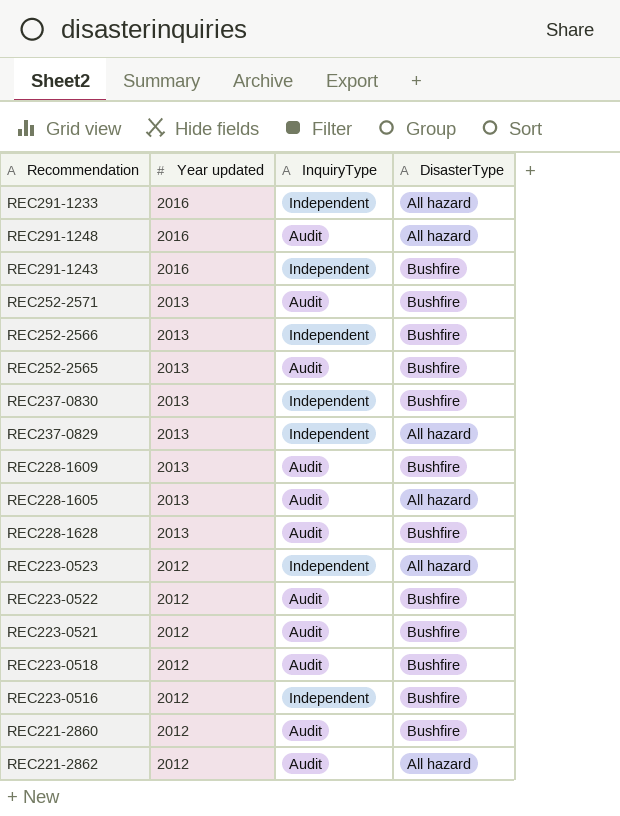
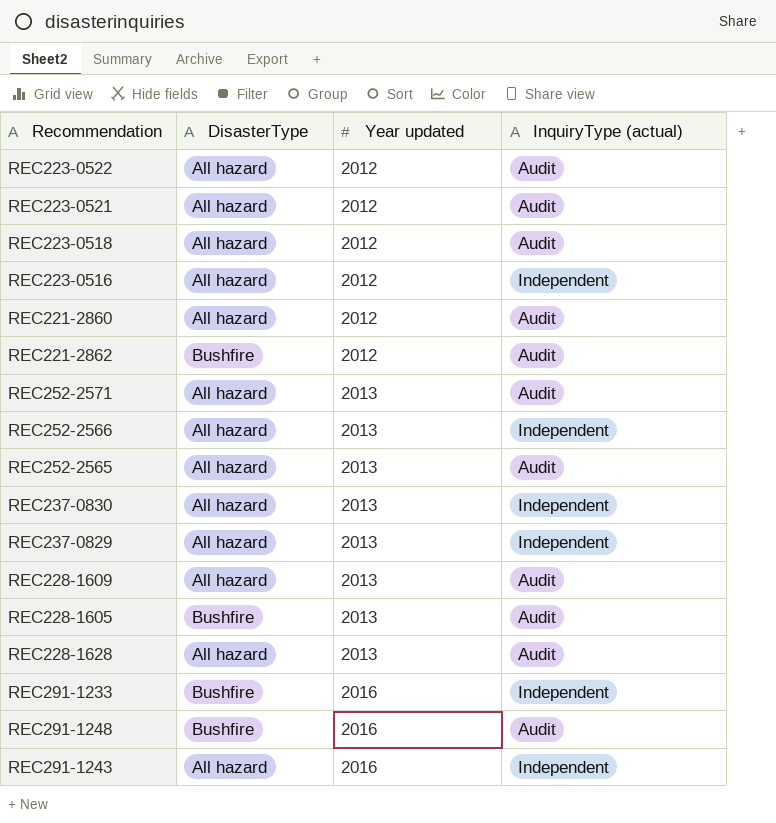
row order: Year updated descending -> Year updated ascending
column DisasterType | position: 4 -> 2
column name: InquiryType -> InquiryType (actual)
row REC223-0523: 2012 | Independent | All hazard -> none
REC223-0522 | DisasterType: Bushfire -> All hazard
REC223-0521 | DisasterType: Bushfire -> All hazard
REC223-0518 | DisasterType: Bushfire -> All hazard
REC223-0516 | DisasterType: Bushfire -> All hazard
REC221-2860 | DisasterType: Bushfire -> All hazard
REC221-2862 | DisasterType: All hazard -> Bushfire
REC252-2571 | DisasterType: Bushfire -> All hazard
REC252-2566 | DisasterType: Bushfire -> All hazard
REC252-2565 | DisasterType: Bushfire -> All hazard
REC237-0830 | DisasterType: Bushfire -> All hazard
REC228-1609 | DisasterType: Bushfire -> All hazard
REC228-1605 | DisasterType: All hazard -> Bushfire
REC228-1628 | DisasterType: Bushfire -> All hazard
REC291-1233 | DisasterType: All hazard -> Bushfire
REC291-1248 | DisasterType: All hazard -> Bushfire
REC291-1243 | DisasterType: Bushfire -> All hazard

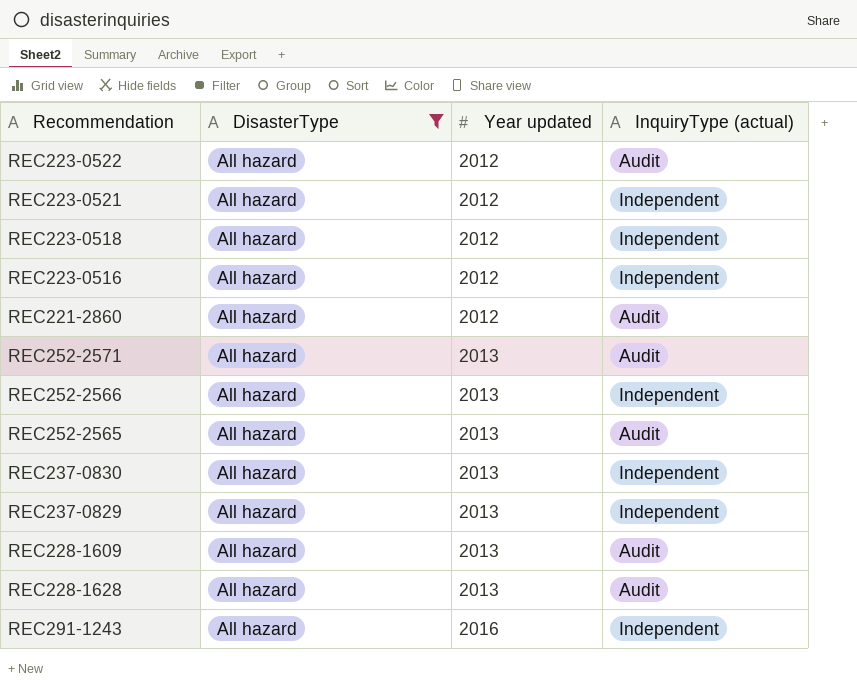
filter: none -> DisasterType = All hazard
REC223-0521 | InquiryType (actual): Audit -> Independent
REC223-0518 | InquiryType (actual): Audit -> Independent

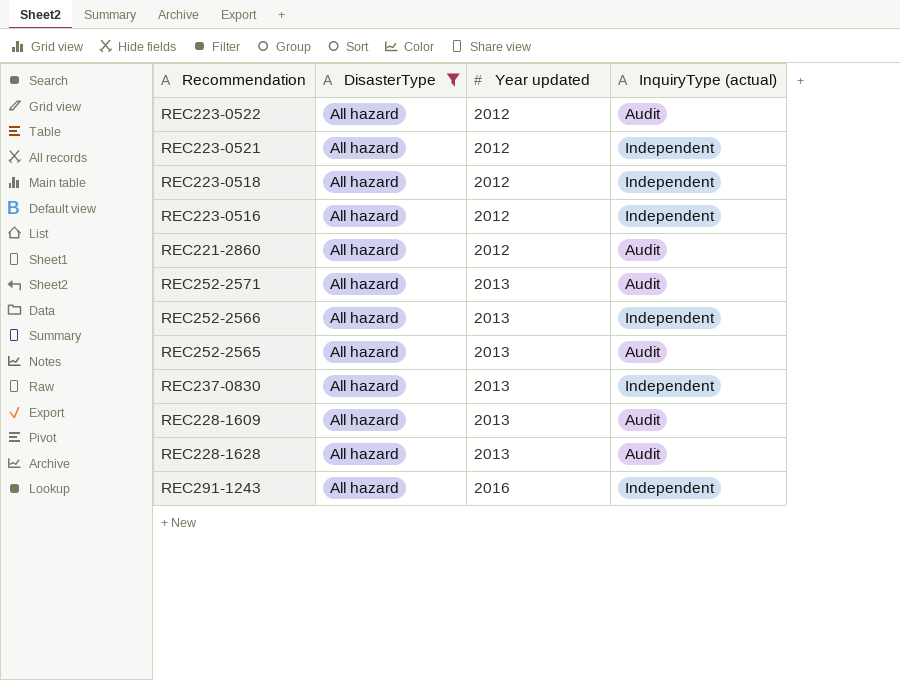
row REC237-0829: All hazard | 2013 | Independent -> none

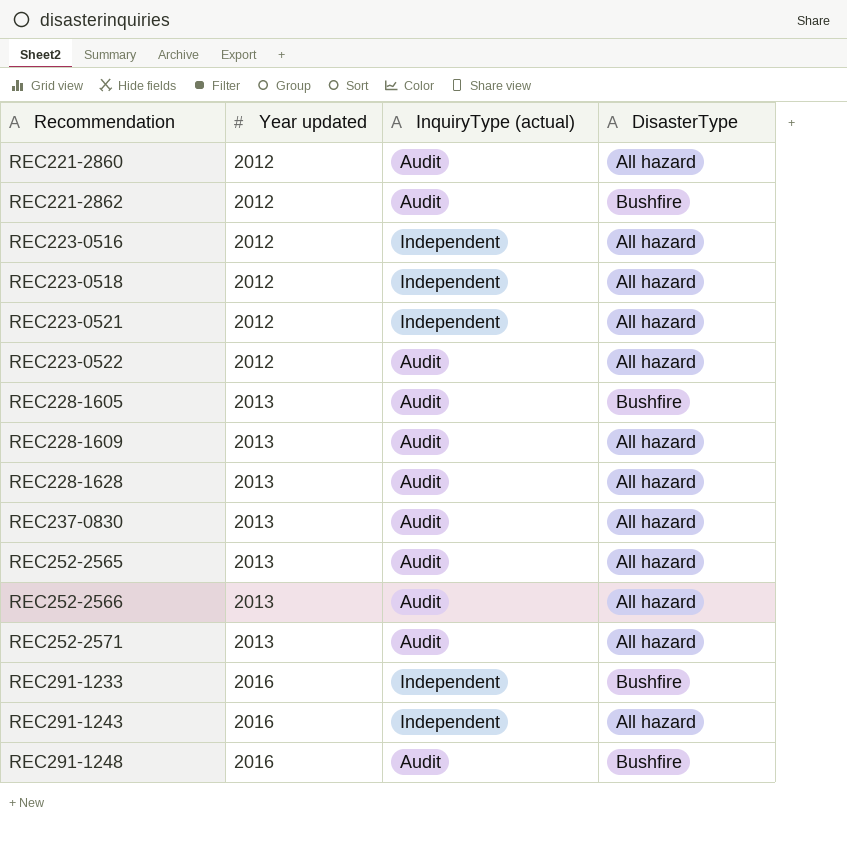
filter: DisasterType = All hazard -> none
row order: Year updated ascending -> Recommendation ascending
column DisasterType | position: 2 -> 4
REC237-0830 | InquiryType (actual): Independent -> Audit
REC252-2566 | InquiryType (actual): Independent -> Audit

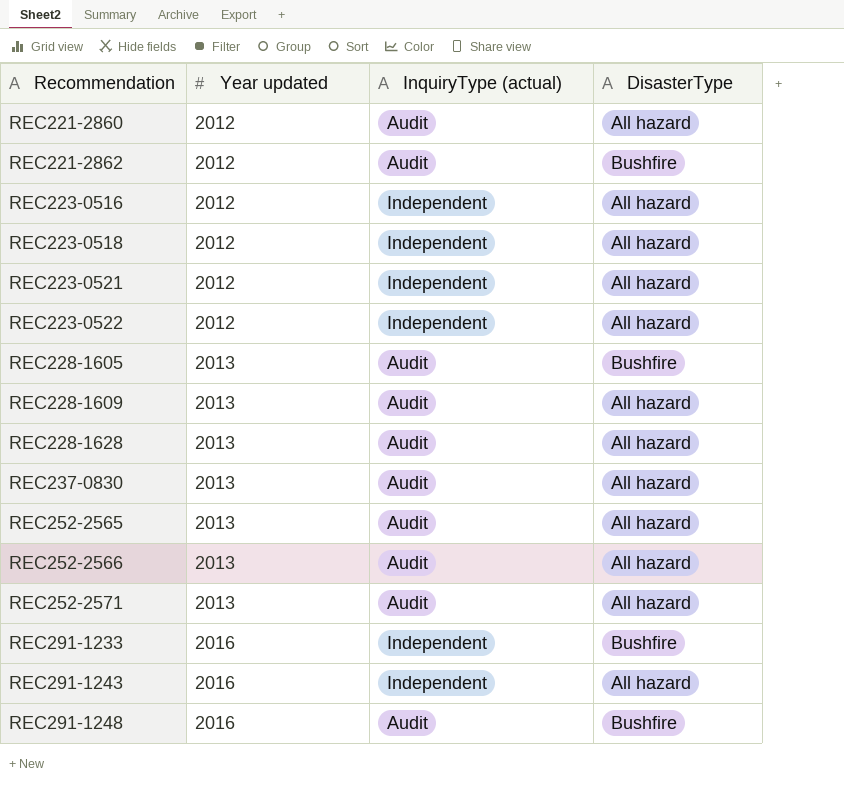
REC223-0522 | InquiryType (actual): Audit -> Independent

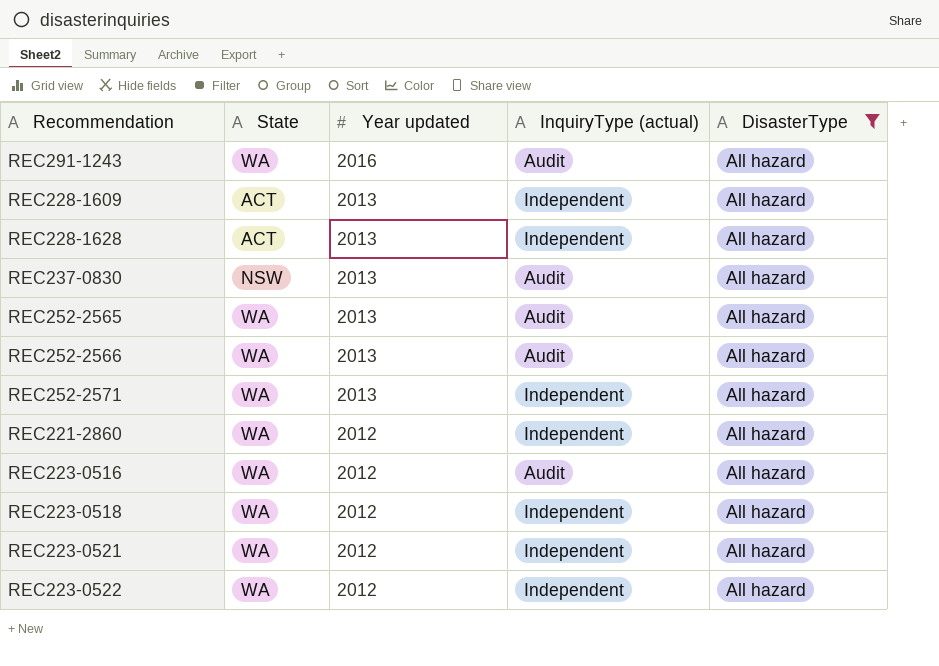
filter: none -> DisasterType = All hazard
row order: Recommendation ascending -> Year updated descending
column State | position: none -> 2
REC291-1243 | InquiryType (actual): Independent -> Audit
REC228-1609 | InquiryType (actual): Audit -> Independent
REC228-1628 | InquiryType (actual): Audit -> Independent
REC252-2571 | InquiryType (actual): Audit -> Independent
REC221-2860 | InquiryType (actual): Audit -> Independent
REC223-0516 | InquiryType (actual): Independent -> Audit

